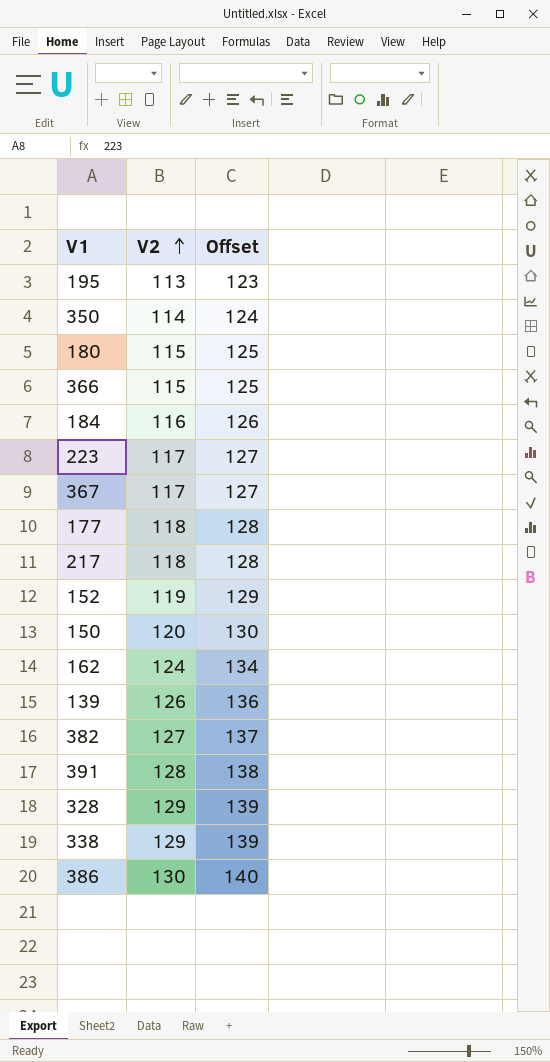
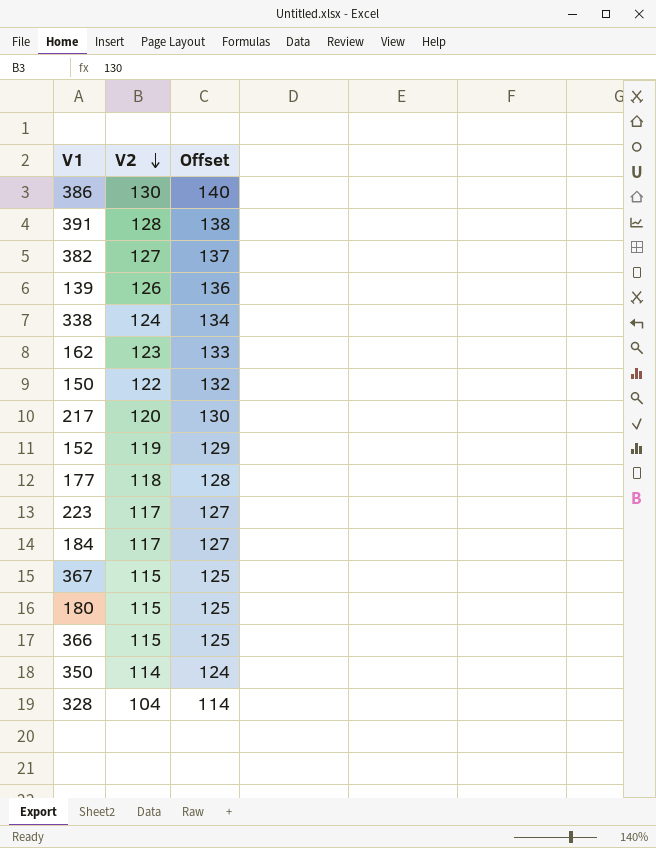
row order: V2 ascending -> V2 descending
row 195: 113 | 123 -> none
338 | V2: 129 -> 124
338 | Offset: 139 -> 134
162 | V2: 124 -> 123
162 | Offset: 134 -> 133
150 | V2: 120 -> 122
150 | Offset: 130 -> 132
217 | V2: 118 -> 120
217 | Offset: 128 -> 130
184 | V2: 116 -> 117
184 | Offset: 126 -> 127
367 | V2: 117 -> 115
367 | Offset: 127 -> 125
328 | V2: 129 -> 104
328 | Offset: 139 -> 114

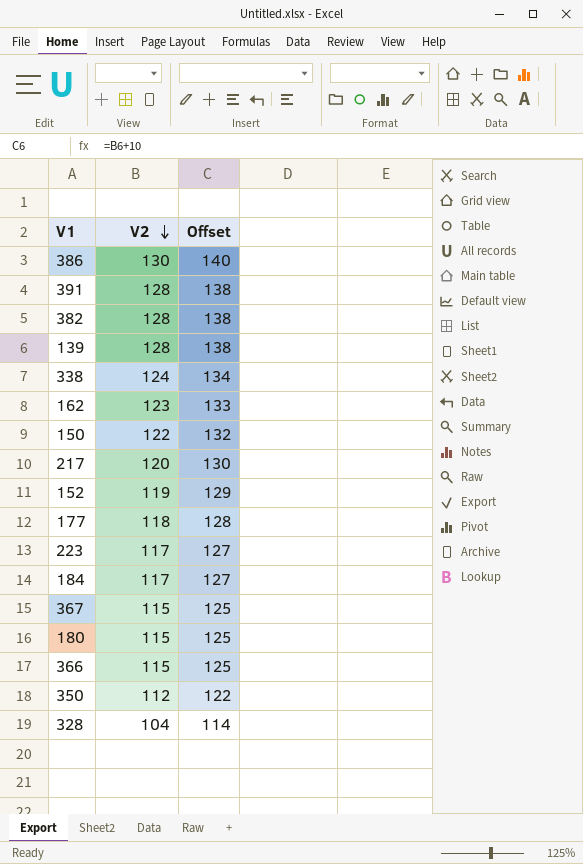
382 | V2: 127 -> 128
382 | Offset: 137 -> 138
139 | V2: 126 -> 128
139 | Offset: 136 -> 138
350 | V2: 114 -> 112
350 | Offset: 124 -> 122

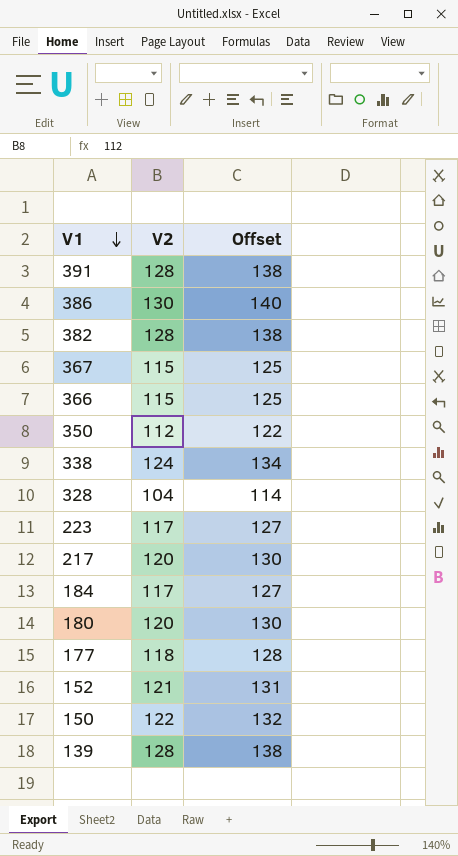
row order: V2 descending -> V1 descending
row 162: 123 | 133 -> none
180 | V2: 115 -> 120
180 | Offset: 125 -> 130
152 | V2: 119 -> 121
152 | Offset: 129 -> 131

